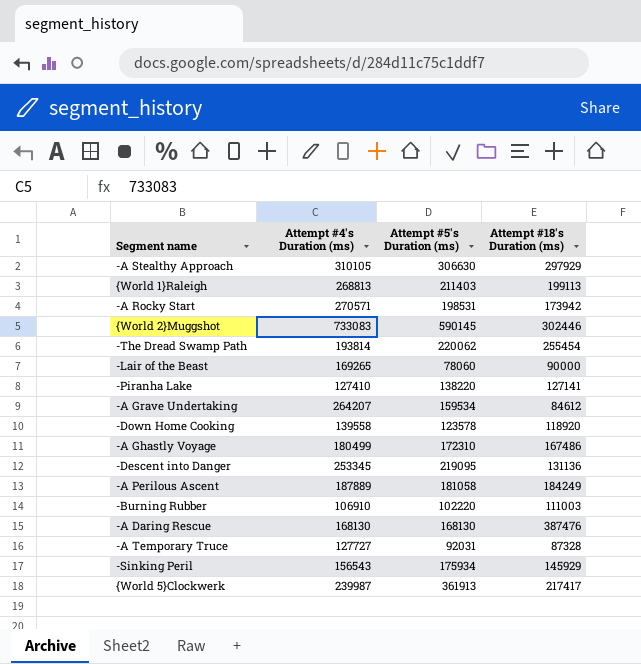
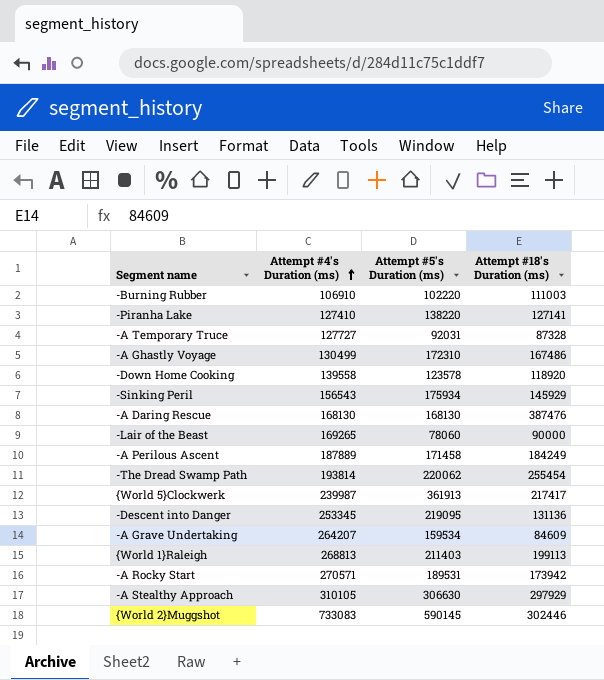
row order: none -> Attempt #4's Duration (ms) ascending
-A Ghastly Voyage | Attempt #4's Duration (ms): 180499 -> 130499
-A Perilous Ascent | Attempt #5's Duration (ms): 181058 -> 171458
-A Grave Undertaking | Attempt #18's Duration (ms): 84612 -> 84609
-A Rocky Start | Attempt #5's Duration (ms): 198531 -> 189531

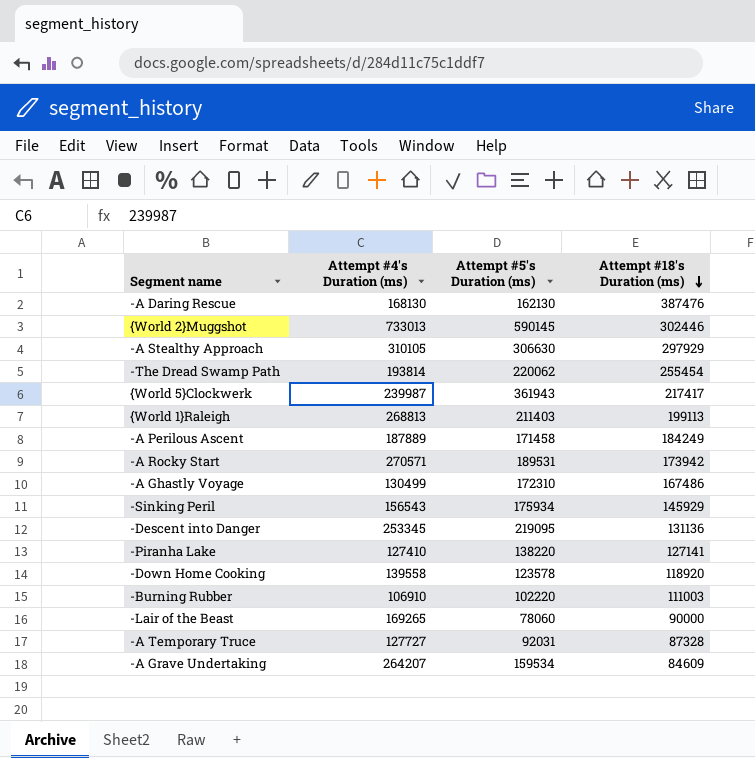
row order: Attempt #4's Duration (ms) ascending -> Attempt #18's Duration (ms) descending
-A Daring Rescue | Attempt #5's Duration (ms): 168130 -> 162130
{World 2}Muggshot | Attempt #4's Duration (ms): 733083 -> 733013
{World 5}Clockwerk | Attempt #5's Duration (ms): 361913 -> 361943

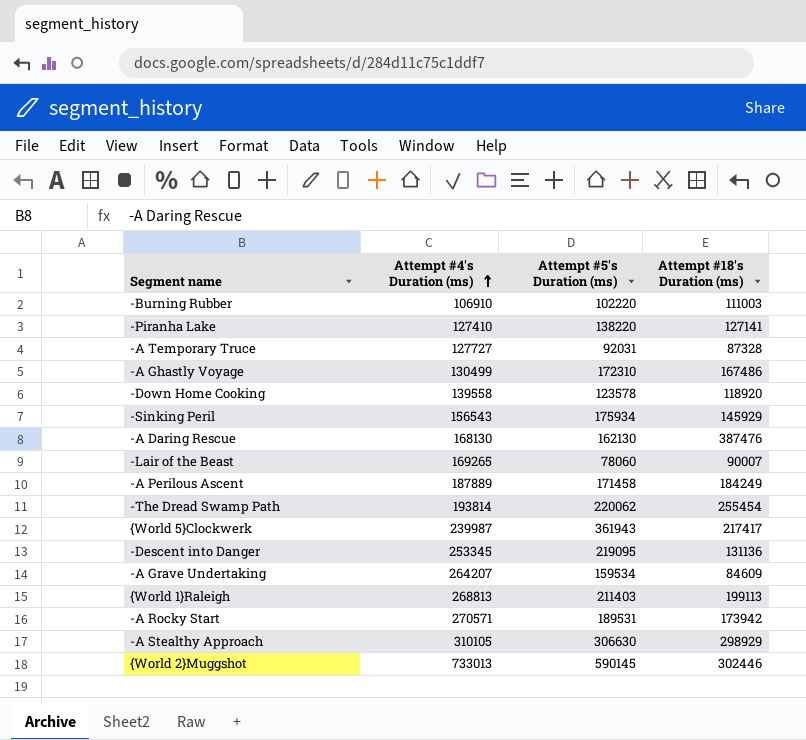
row order: Attempt #18's Duration (ms) descending -> Attempt #4's Duration (ms) ascending
-Lair of the Beast | Attempt #18's Duration (ms): 90000 -> 90007
-A Stealthy Approach | Attempt #18's Duration (ms): 297929 -> 298929

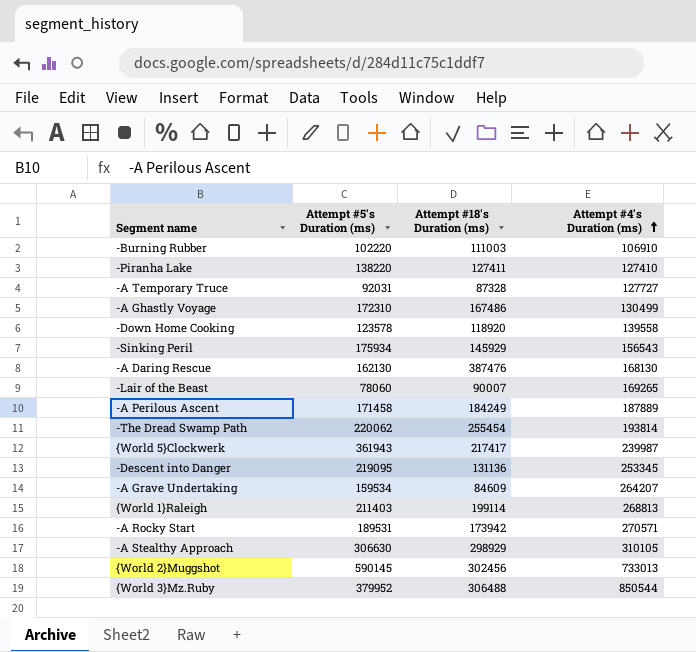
column Attempt #4's Duration (ms) | position: 2 -> 4
-Piranha Lake | Attempt #18's Duration (ms): 127141 -> 127411
{World 1}Raleigh | Attempt #18's Duration (ms): 199113 -> 199114
{World 2}Muggshot | Attempt #18's Duration (ms): 302446 -> 302456
row {World 3}Mz.Ruby: none -> 379952 | 306488 | 850544

